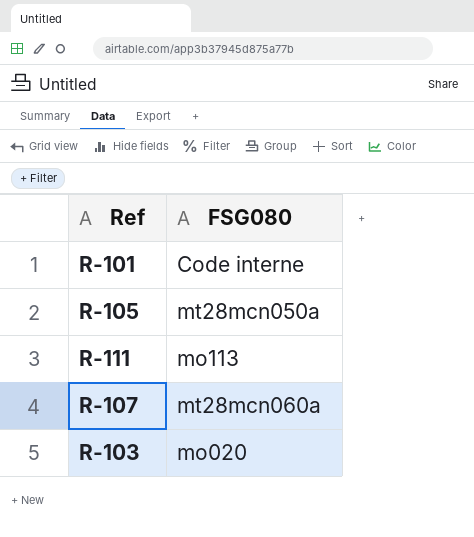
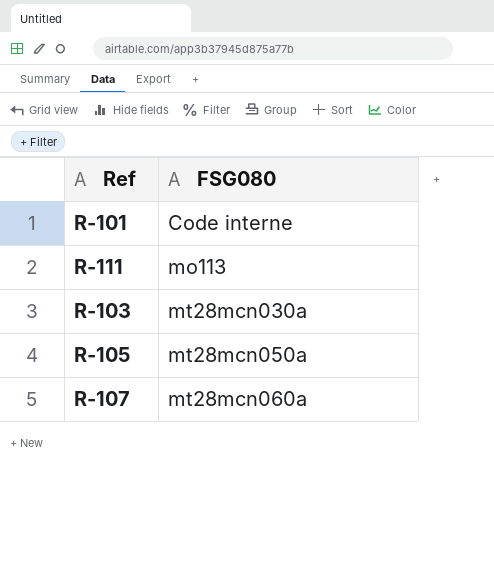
row order: none -> FSG080 ascending
R-103 | FSG080: mo020 -> mt28mcn030a

